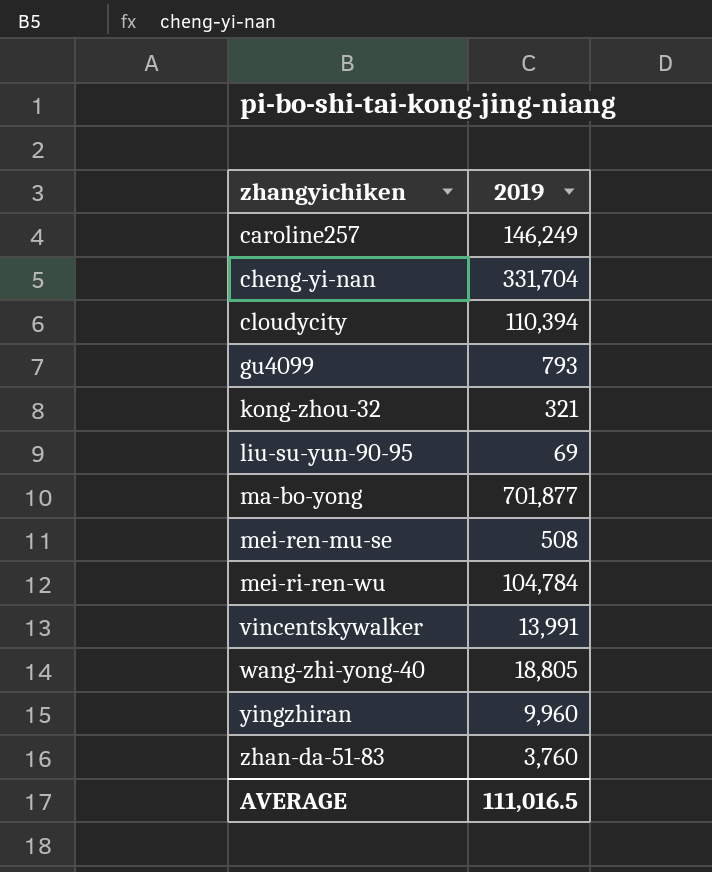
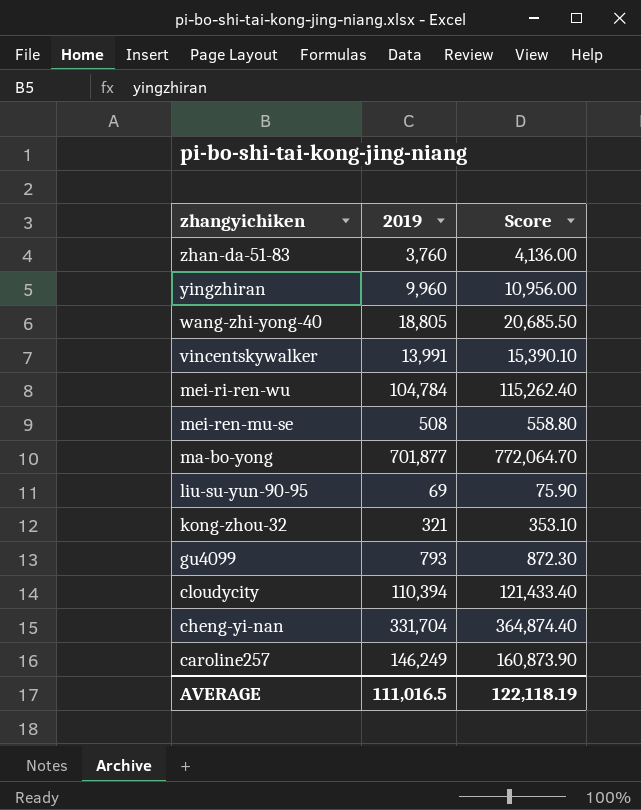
row order: zhangyichiken ascending -> zhangyichiken descending
column Score | formula: none -> [2019] * 1.1

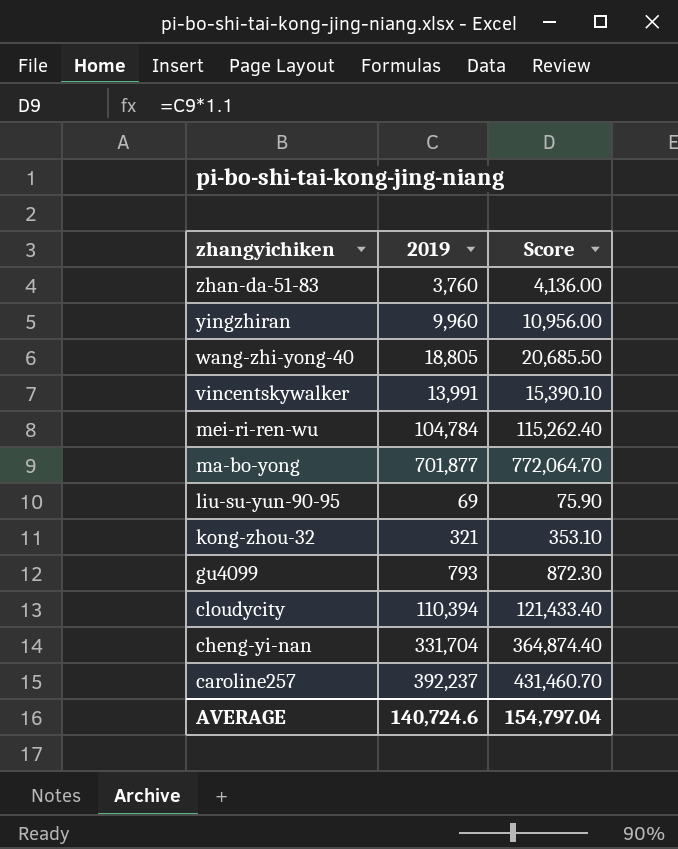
row mei-ren-mu-se: 508 | 558.80 -> none
caroline257 | 2019: 146,249 -> 392,237
caroline257 | Score: 160,873.90 -> 431,460.70
AVERAGE | 2019: 111,016.5 -> 140,724.6
AVERAGE | Score: 122,118.19 -> 154,797.04

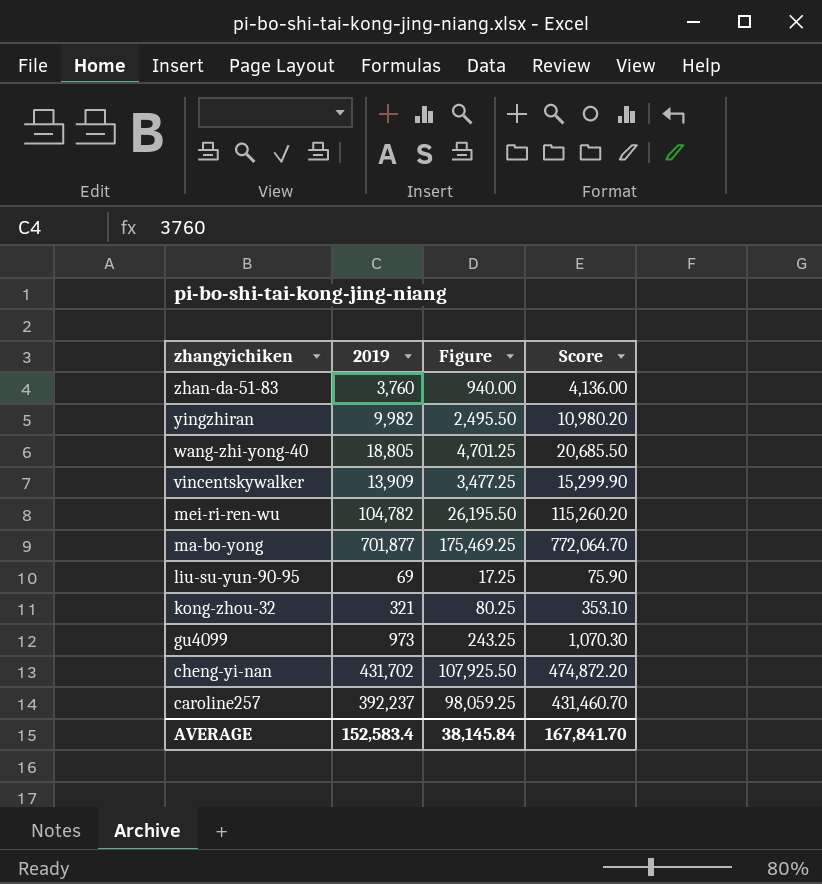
column Figure | formula: none -> [2019] * 0.25
row cloudycity: 110,394 | 121,433.40 -> none
yingzhiran | 2019: 9,960 -> 9,982
yingzhiran | Score: 10,956.00 -> 10,980.20
vincentskywalker | 2019: 13,991 -> 13,909
vincentskywalker | Score: 15,390.10 -> 15,299.90
mei-ri-ren-wu | 2019: 104,784 -> 104,782
mei-ri-ren-wu | Score: 115,262.40 -> 115,260.20
gu4099 | 2019: 793 -> 973
gu4099 | Score: 872.30 -> 1,070.30
cheng-yi-nan | 2019: 331,704 -> 431,702
cheng-yi-nan | Score: 364,874.40 -> 474,872.20
AVERAGE | 2019: 140,724.6 -> 152,583.4
AVERAGE | Score: 154,797.04 -> 167,841.70

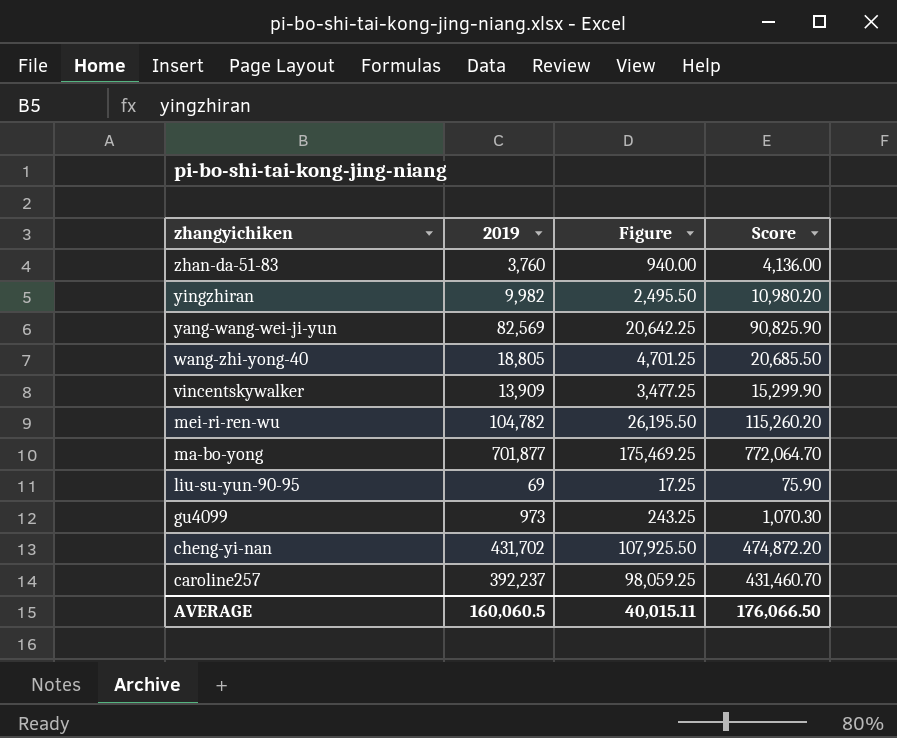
row kong-zhou-32: 321 | 80.25 | 353.10 -> none
row yang-wang-wei-ji-yun: none -> 82,569 | 20,642.25 | 90,825.90
AVERAGE | 2019: 152,583.4 -> 160,060.5
AVERAGE | Figure: 38,145.84 -> 40,015.11
AVERAGE | Score: 167,841.70 -> 176,066.50

